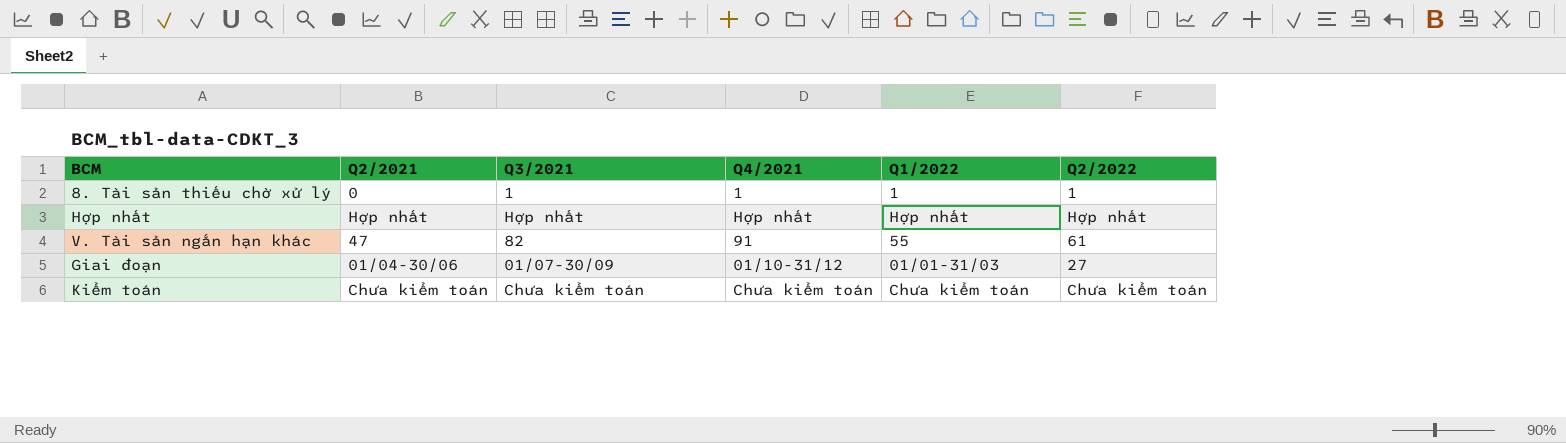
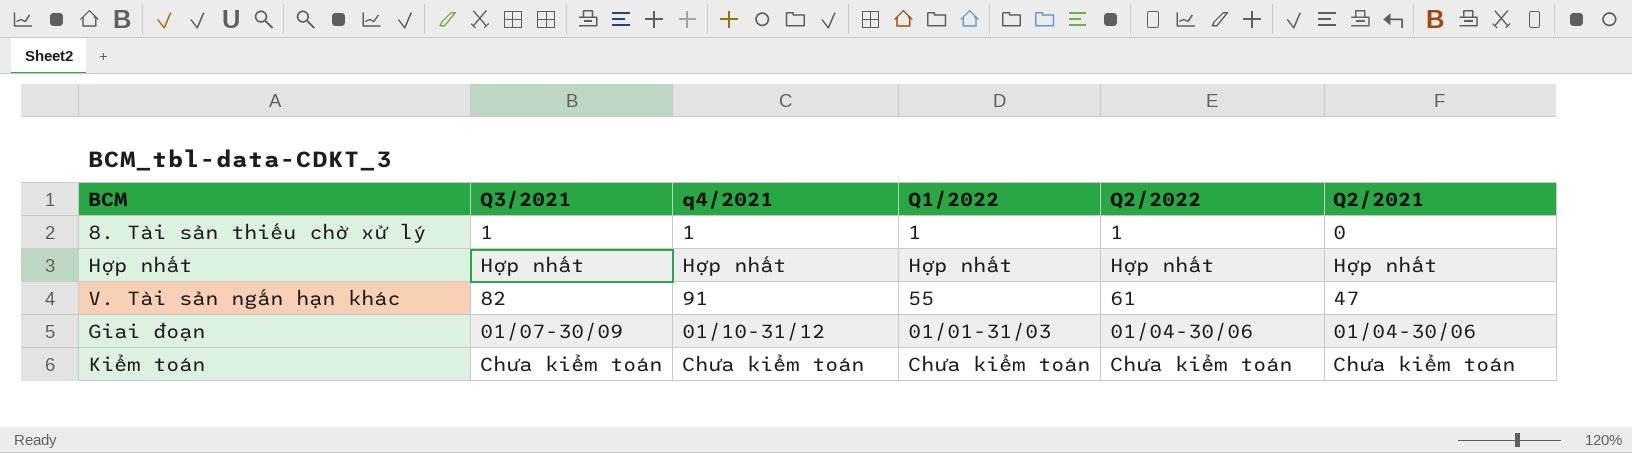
column name: Q4/2021 -> q4/2021
column Q2/2021 | position: 2 -> 6
Giai đoạn | Q2/2022: 27 -> 01/04-30/06

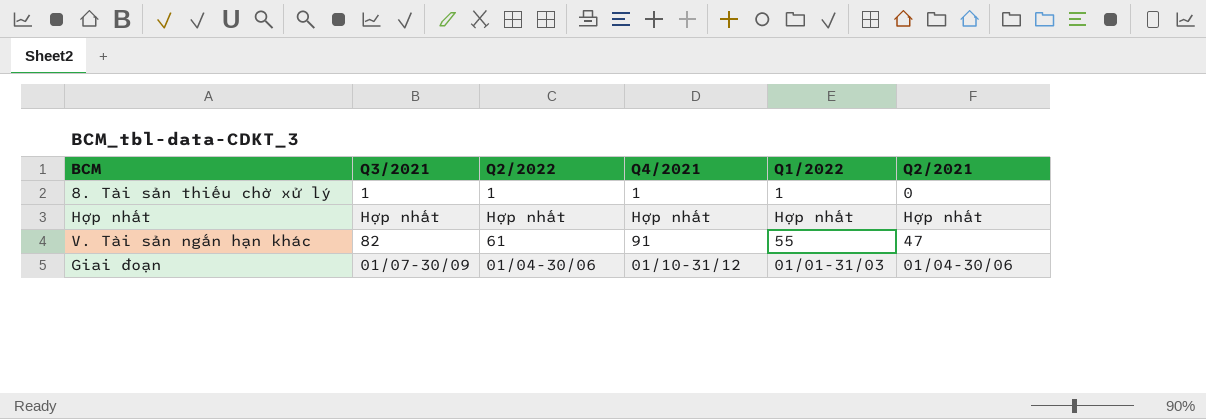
column Q2/2022 | position: 5 -> 3
column name: q4/2021 -> Q4/2021
row Kiểm toán: Chưa kiểm toán | Chưa kiểm toán | Chưa kiểm toán | Chưa kiểm toán | Chưa kiểm toán -> none

